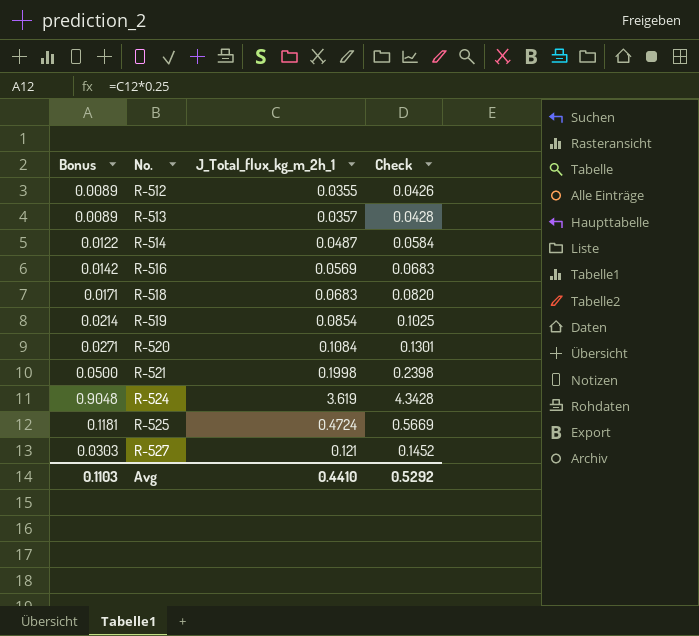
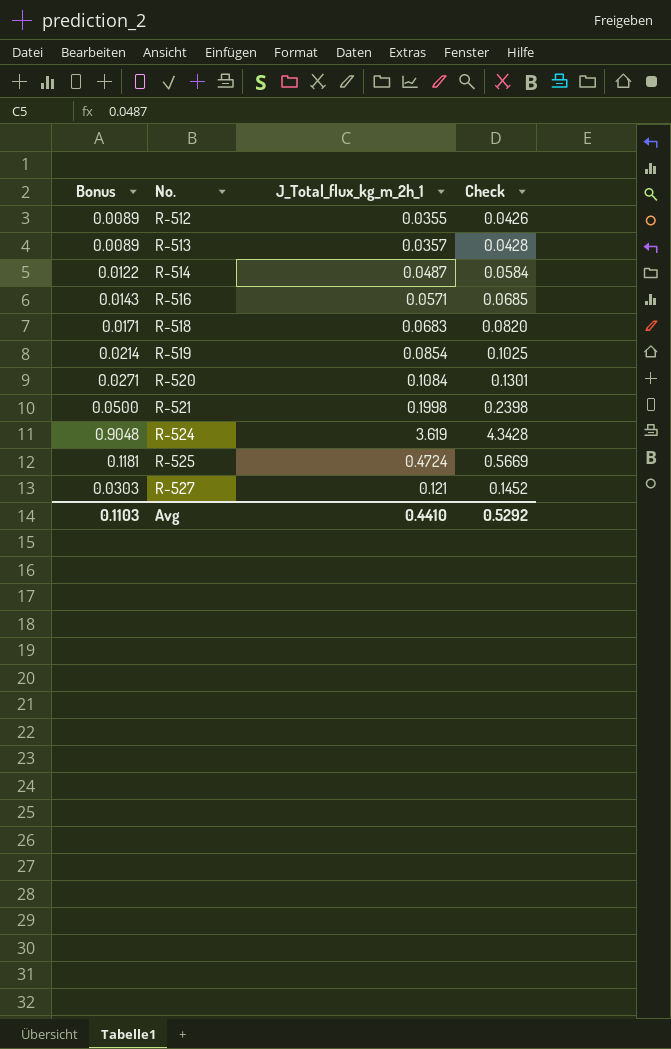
R-516 | Bonus: 0.0142 -> 0.0143
R-516 | J_Total_flux_kg_m_2h_1: 0.0569 -> 0.0571
R-516 | Check: 0.0683 -> 0.0685

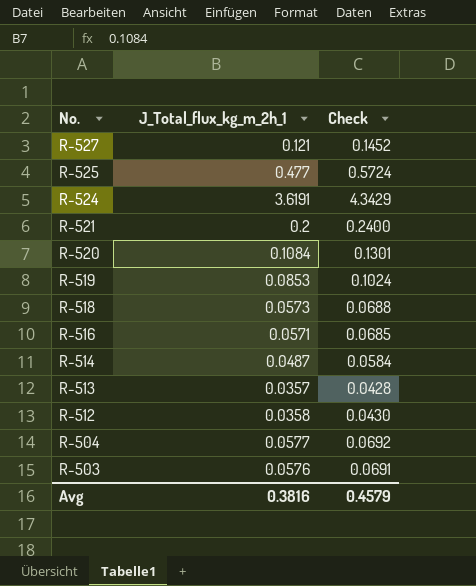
row order: No. ascending -> No. descending
column Bonus | formula: [J_Total_flux_kg_m_2h_1] * 0.25 -> none
R-525 | J_Total_flux_kg_m_2h_1: 0.4724 -> 0.477
R-525 | Check: 0.5669 -> 0.5724
R-524 | J_Total_flux_kg_m_2h_1: 3.619 -> 3.6191
R-524 | Check: 4.3428 -> 4.3429
R-521 | J_Total_flux_kg_m_2h_1: 0.1998 -> 0.2
R-521 | Check: 0.2398 -> 0.2400
R-519 | J_Total_flux_kg_m_2h_1: 0.0854 -> 0.0853
R-519 | Check: 0.1025 -> 0.1024
R-518 | J_Total_flux_kg_m_2h_1: 0.0683 -> 0.0573
R-518 | Check: 0.0820 -> 0.0688
R-512 | J_Total_flux_kg_m_2h_1: 0.0355 -> 0.0358
R-512 | Check: 0.0426 -> 0.0430
row R-504: none -> 0.0577 | 0.0692
row R-503: none -> 0.0576 | 0.0691
Avg | J_Total_flux_kg_m_2h_1: 0.4410 -> 0.3816
Avg | Check: 0.5292 -> 0.4579

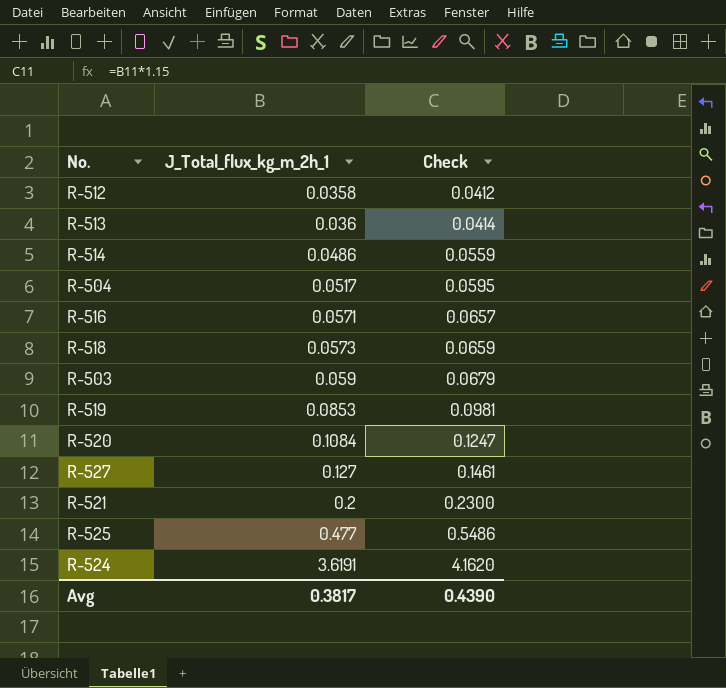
row order: No. descending -> J_Total_flux_kg_m_2h_1 ascending
column Check | formula: [J_Total_flux_kg_m_2h_1] * 1.2 -> [J_Total_flux_kg_m_2h_1] * 1.15
R-513 | J_Total_flux_kg_m_2h_1: 0.0357 -> 0.036
R-514 | J_Total_flux_kg_m_2h_1: 0.0487 -> 0.0486
R-504 | J_Total_flux_kg_m_2h_1: 0.0577 -> 0.0517
R-503 | J_Total_flux_kg_m_2h_1: 0.0576 -> 0.059
R-527 | J_Total_flux_kg_m_2h_1: 0.121 -> 0.127
Avg | J_Total_flux_kg_m_2h_1: 0.3816 -> 0.3817
Avg | Check: 0.4579 -> 0.4390

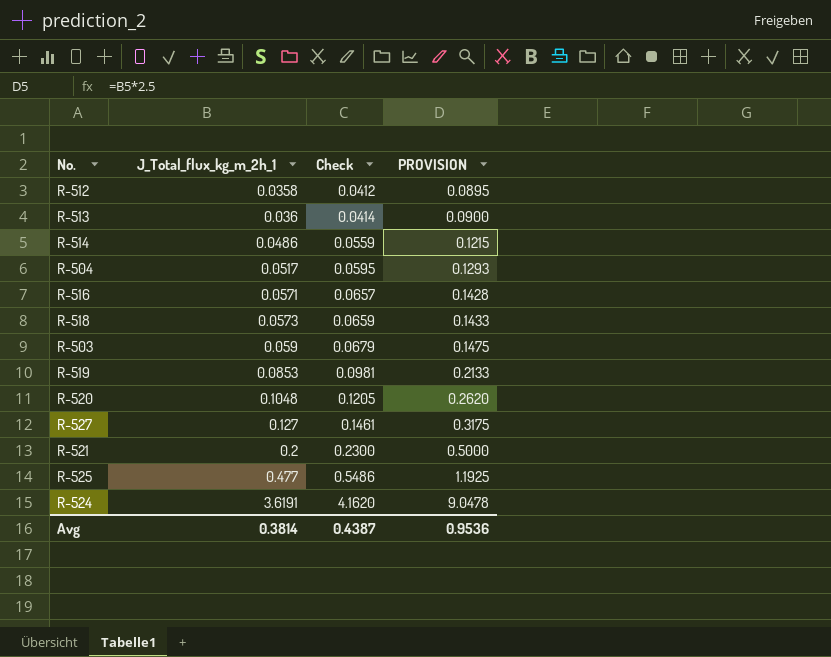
column PROVISION | formula: none -> [J_Total_flux_kg_m_2h_1] * 2.5
R-520 | J_Total_flux_kg_m_2h_1: 0.1084 -> 0.1048
R-520 | Check: 0.1247 -> 0.1205
Avg | J_Total_flux_kg_m_2h_1: 0.3817 -> 0.3814
Avg | Check: 0.4390 -> 0.4387

